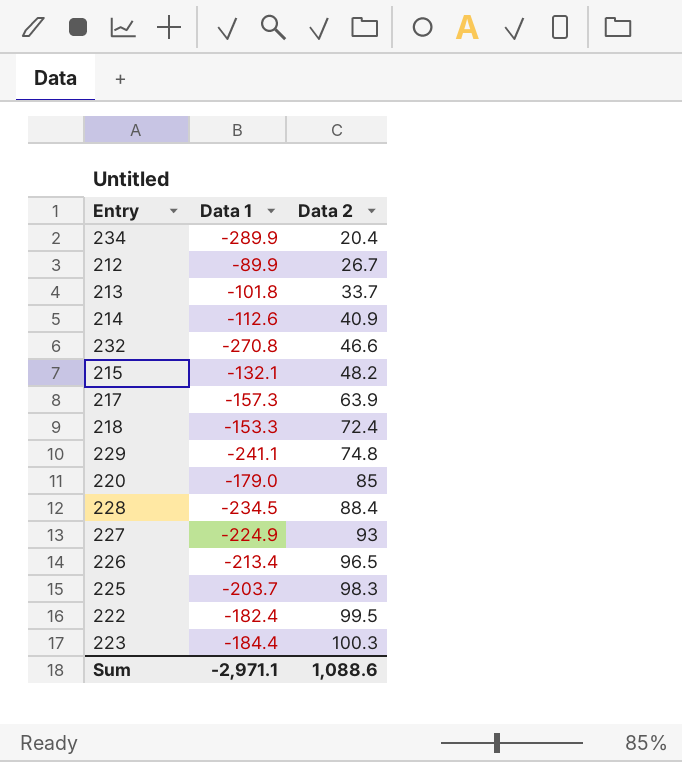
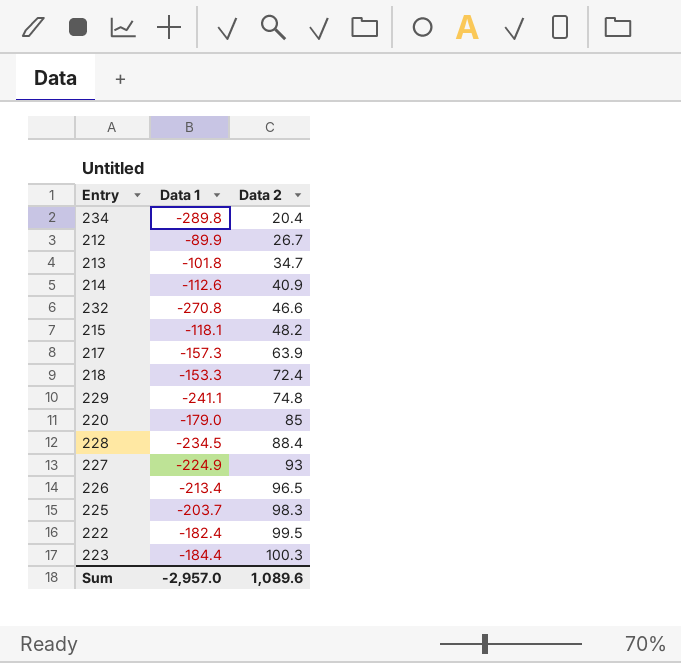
234 | Data 1: -289.9 -> -289.8
213 | Data 2: 33.7 -> 34.7
215 | Data 1: -132.1 -> -118.1
Sum | Data 1: -2,971.1 -> -2,957.0
Sum | Data 2: 1,088.6 -> 1,089.6

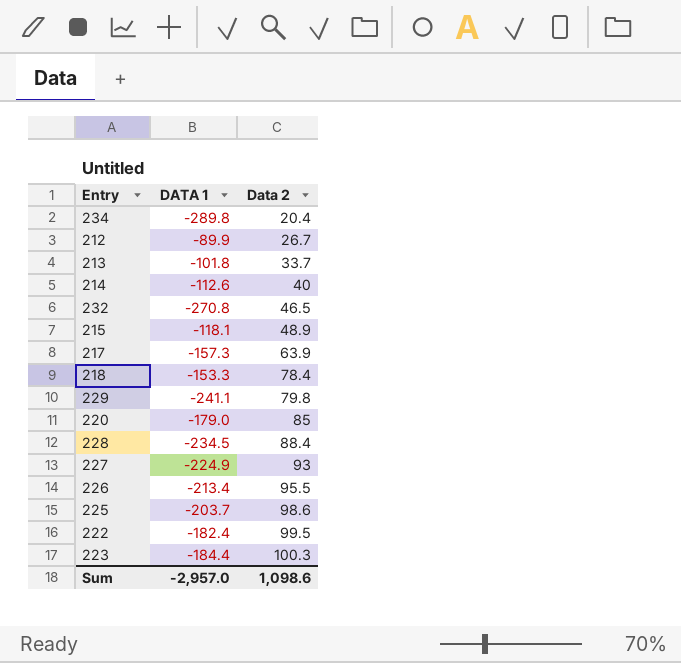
column name: Data 1 -> DATA 1
213 | Data 2: 34.7 -> 33.7
214 | Data 2: 40.9 -> 40
232 | Data 2: 46.6 -> 46.5
215 | Data 2: 48.2 -> 48.9
218 | Data 2: 72.4 -> 78.4
229 | Data 2: 74.8 -> 79.8
226 | Data 2: 96.5 -> 95.5
225 | Data 2: 98.3 -> 98.6
Sum | Data 2: 1,089.6 -> 1,098.6

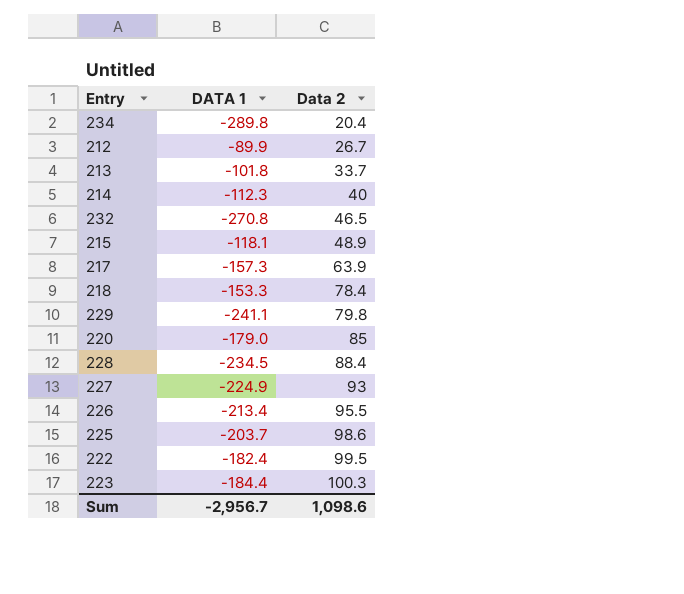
214 | DATA 1: -112.6 -> -112.3
Sum | DATA 1: -2,957.0 -> -2,956.7

